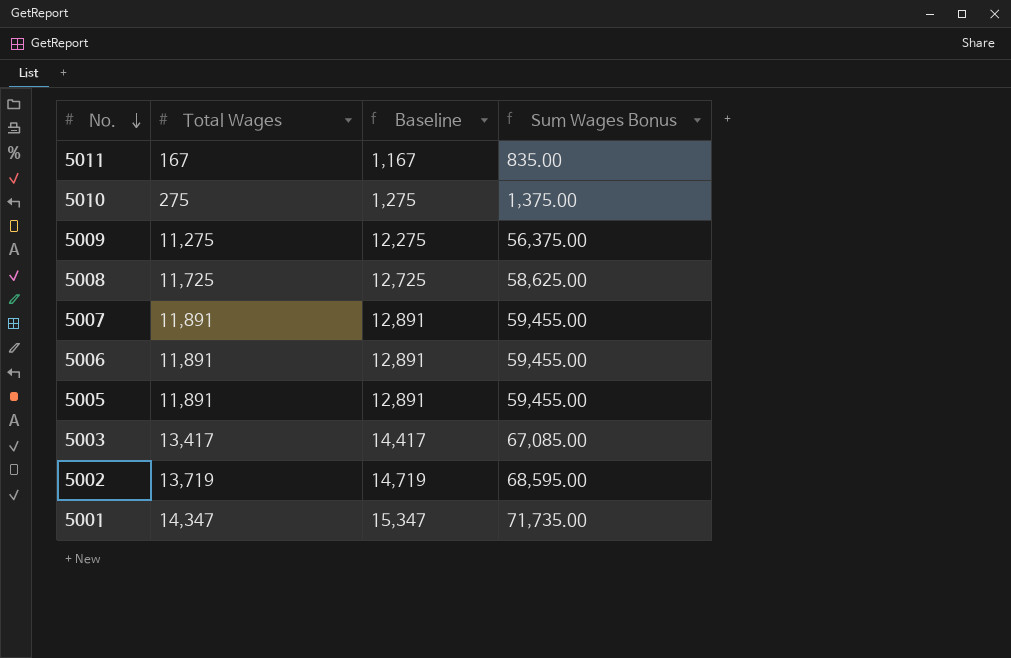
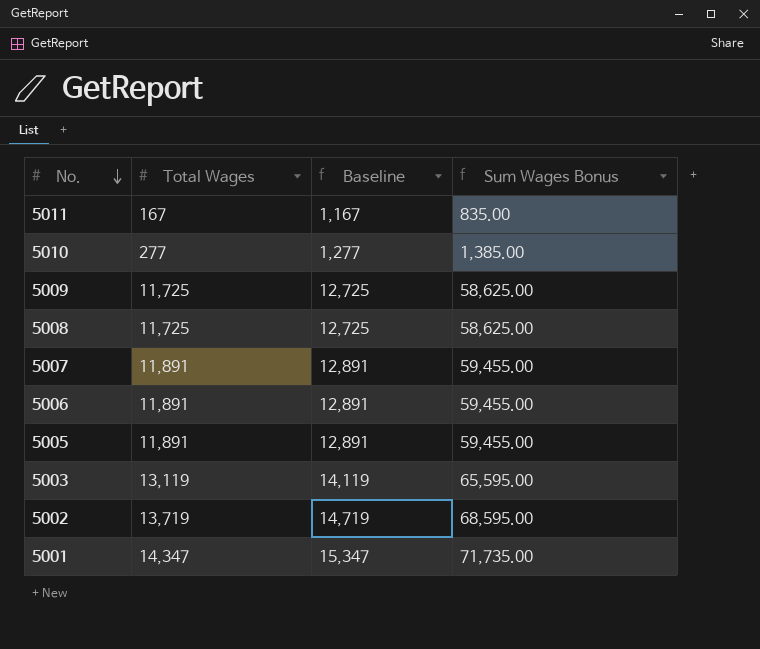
5010 | Total Wages: 275 -> 277
5010 | Baseline: 1,275 -> 1,277
5010 | Sum Wages Bonus: 1,375.00 -> 1,385.00
5009 | Total Wages: 11,275 -> 11,725
5009 | Baseline: 12,275 -> 12,725
5009 | Sum Wages Bonus: 56,375.00 -> 58,625.00
5003 | Total Wages: 13,417 -> 13,119
5003 | Baseline: 14,417 -> 14,119
5003 | Sum Wages Bonus: 67,085.00 -> 65,595.00

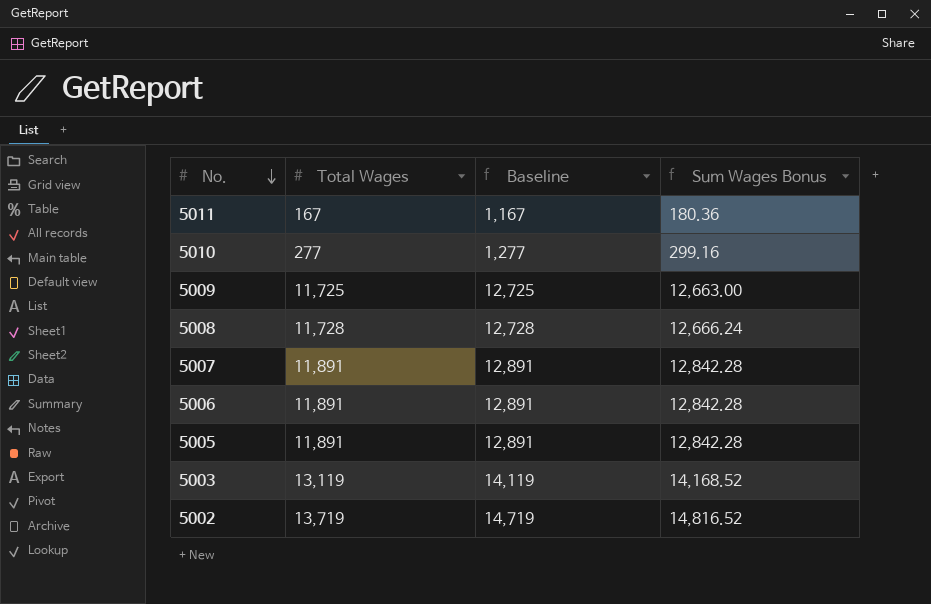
column Sum Wages Bonus | formula: [Total Wages] * 5 -> [Total Wages] * 1.08
row 5001: 14,347 | 15,347 | 71,735.00 -> none
5008 | Total Wages: 11,725 -> 11,728
5008 | Baseline: 12,725 -> 12,728

